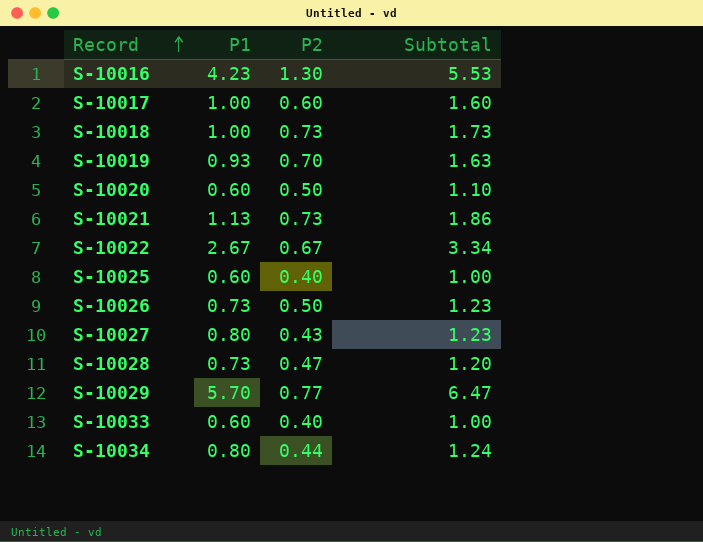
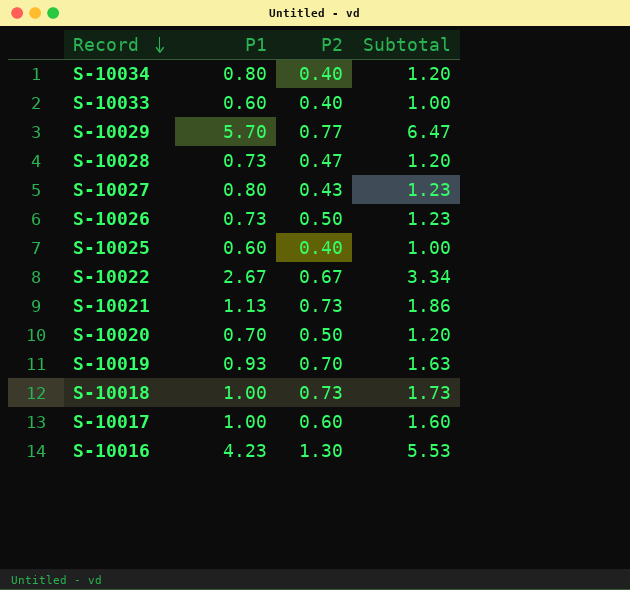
row order: Record ascending -> Record descending
S-10034 | P2: 0.44 -> 0.40
S-10034 | Subtotal: 1.24 -> 1.20
S-10020 | P1: 0.60 -> 0.70
S-10020 | Subtotal: 1.10 -> 1.20

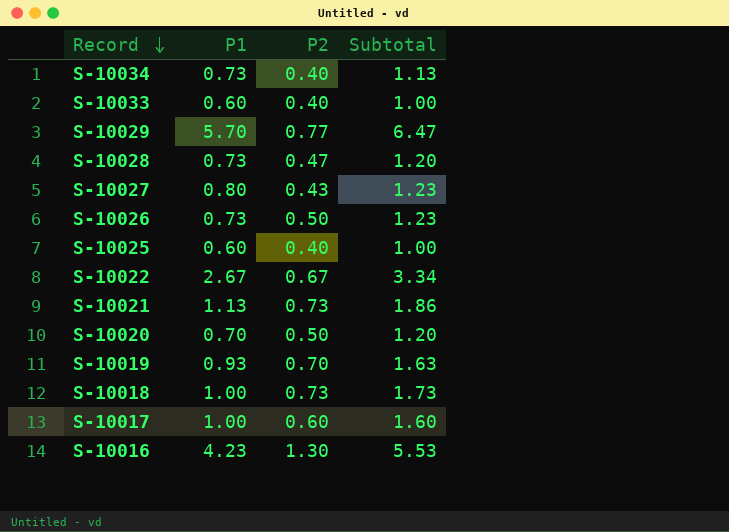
S-10034 | P1: 0.80 -> 0.73
S-10034 | Subtotal: 1.20 -> 1.13

